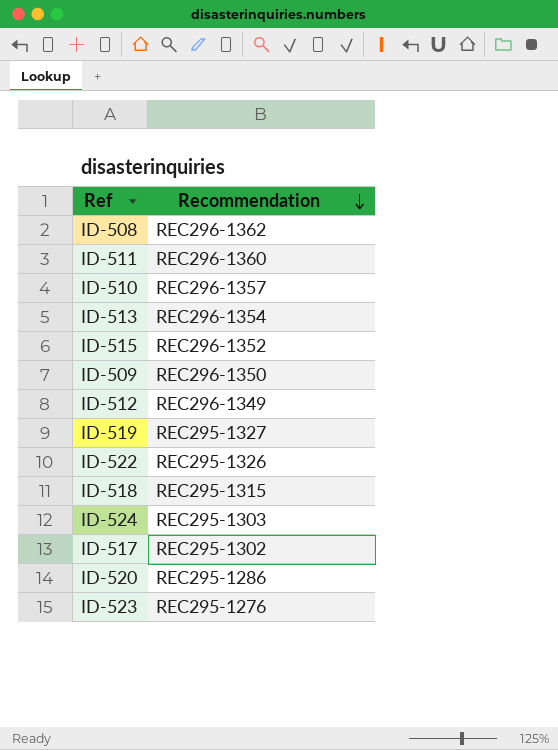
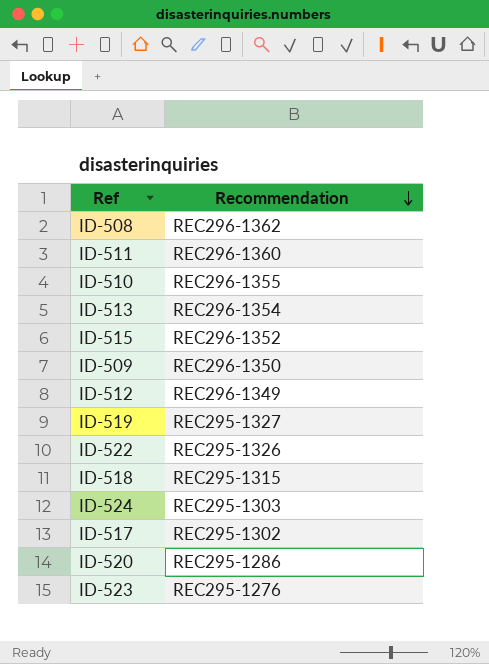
ID-510 | Recommendation: REC296-1357 -> REC296-1355

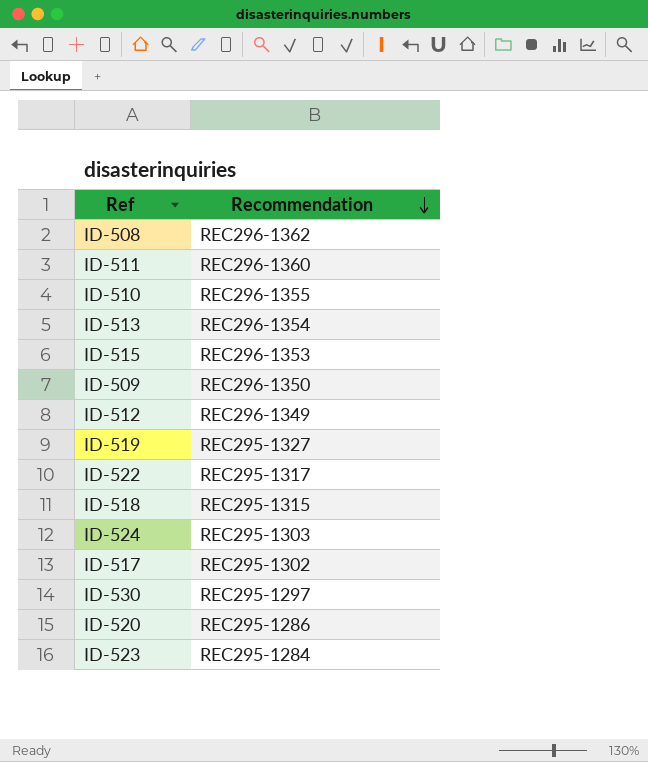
ID-515 | Recommendation: REC296-1352 -> REC296-1353
ID-522 | Recommendation: REC295-1326 -> REC295-1317
row ID-530: none -> REC295-1297
ID-523 | Recommendation: REC295-1276 -> REC295-1284

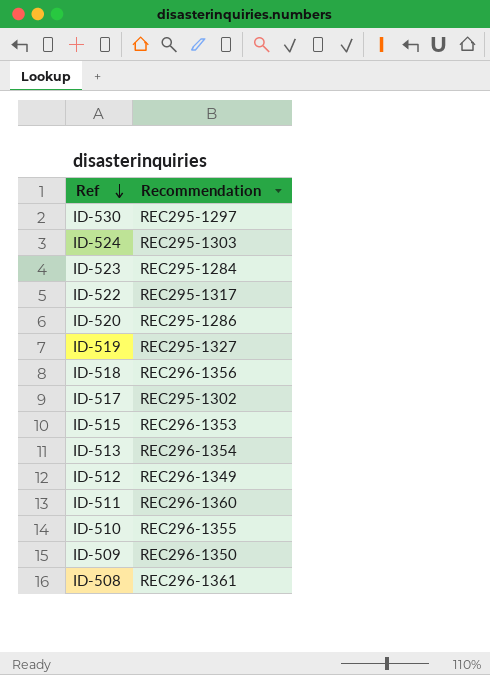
row order: Recommendation descending -> Ref descending
ID-518 | Recommendation: REC295-1315 -> REC296-1356
ID-508 | Recommendation: REC296-1362 -> REC296-1361

